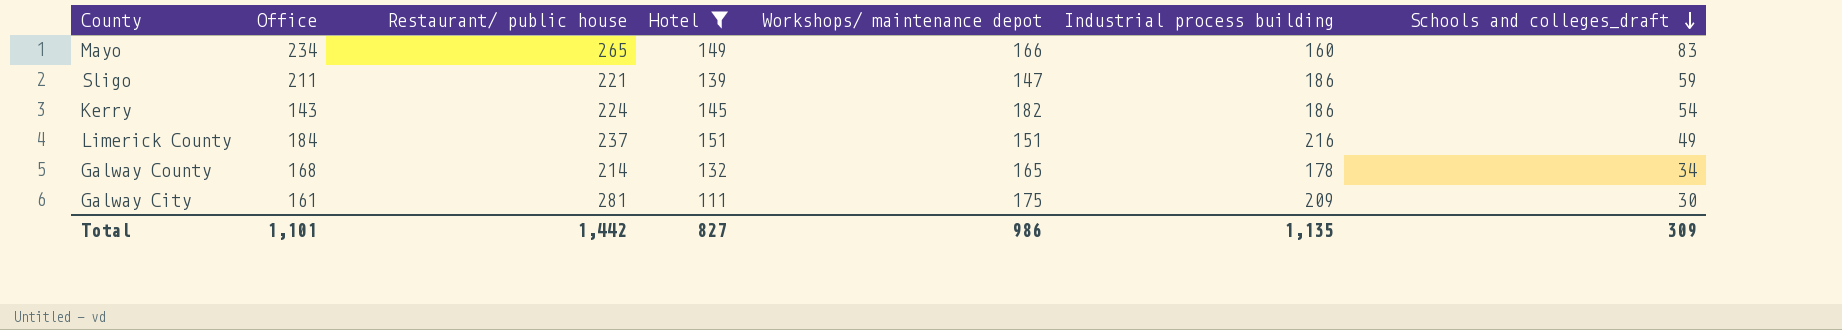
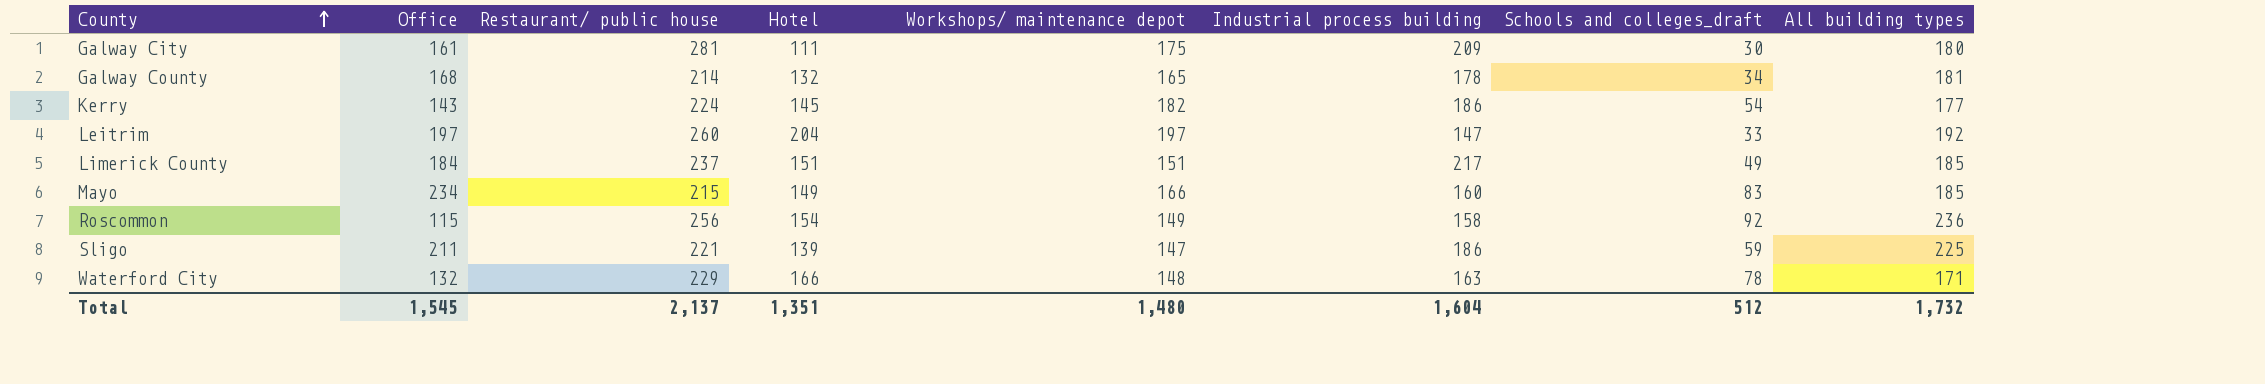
filter: Hotel <= 151 -> none
row order: Schools and colleges_draft descending -> County ascending
column All building types | position: none -> 8
Limerick County | Industrial process building: 216 -> 217
Mayo | Restaurant/ public house: 265 -> 215
Total | Office: 1,101 -> 1,545
Total | Restaurant/ public house: 1,442 -> 2,137
Total | Hotel: 827 -> 1,351
Total | Workshops/ maintenance depot: 986 -> 1,480
Total | Industrial process building: 1,135 -> 1,604
Total | Schools and colleges_draft: 309 -> 512

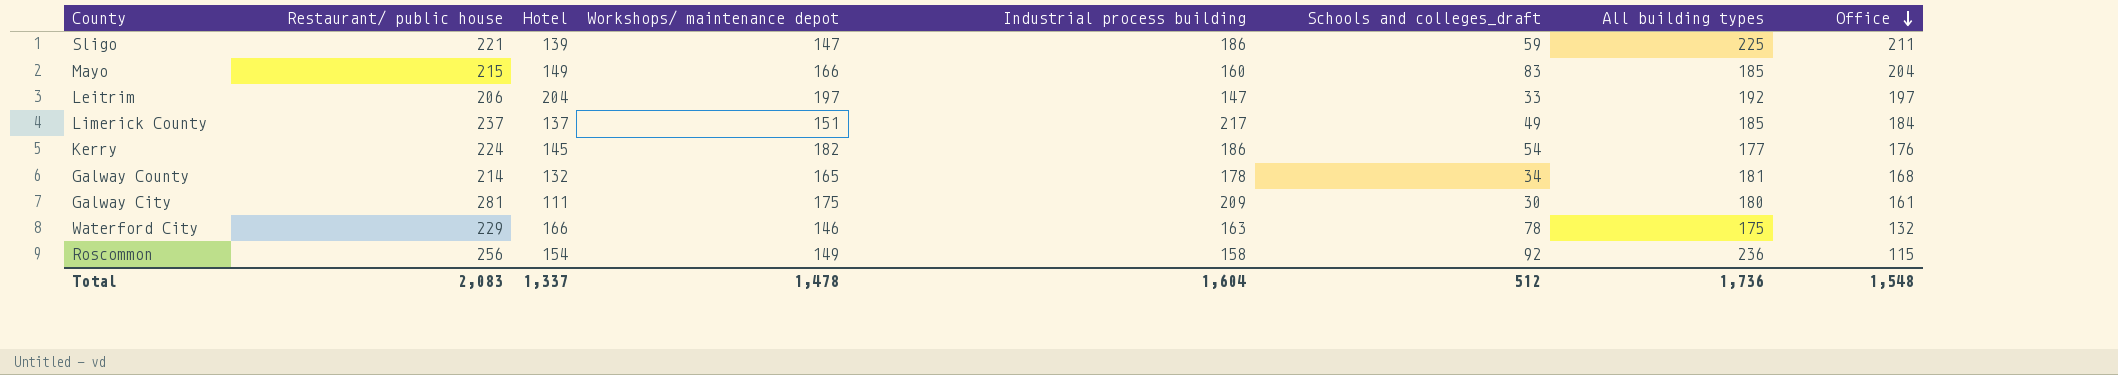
row order: County ascending -> Office descending
column Office | position: 2 -> 8
Mayo | Office: 234 -> 204
Leitrim | Restaurant/ public house: 260 -> 206
Limerick County | Hotel: 151 -> 137
Kerry | Office: 143 -> 176
Waterford City | Workshops/ maintenance depot: 148 -> 146
Waterford City | All building types: 171 -> 175
Total | Restaurant/ public house: 2,137 -> 2,083
Total | Hotel: 1,351 -> 1,337
Total | Workshops/ maintenance depot: 1,480 -> 1,478
Total | All building types: 1,732 -> 1,736
Total | Office: 1,545 -> 1,548

